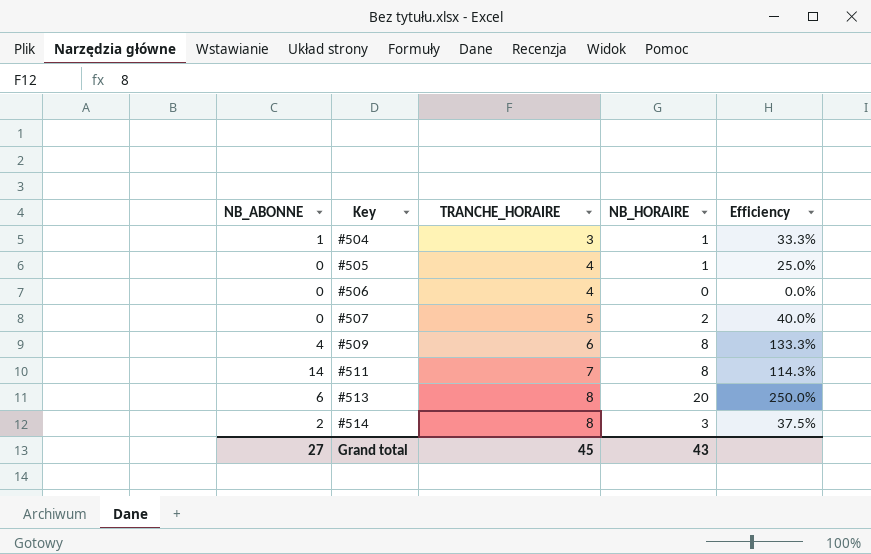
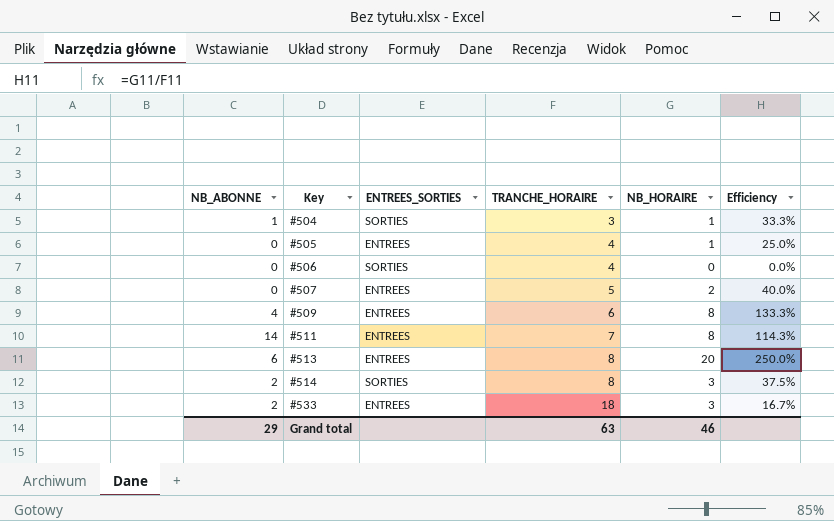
column ENTREES_SORTIES | position: none -> 3
row #533: none -> 2 | ENTREES | 18 | 3 | 16.7%
Grand total | NB_ABONNE: 27 -> 29
Grand total | TRANCHE_HORAIRE: 45 -> 63
Grand total | NB_HORAIRE: 43 -> 46

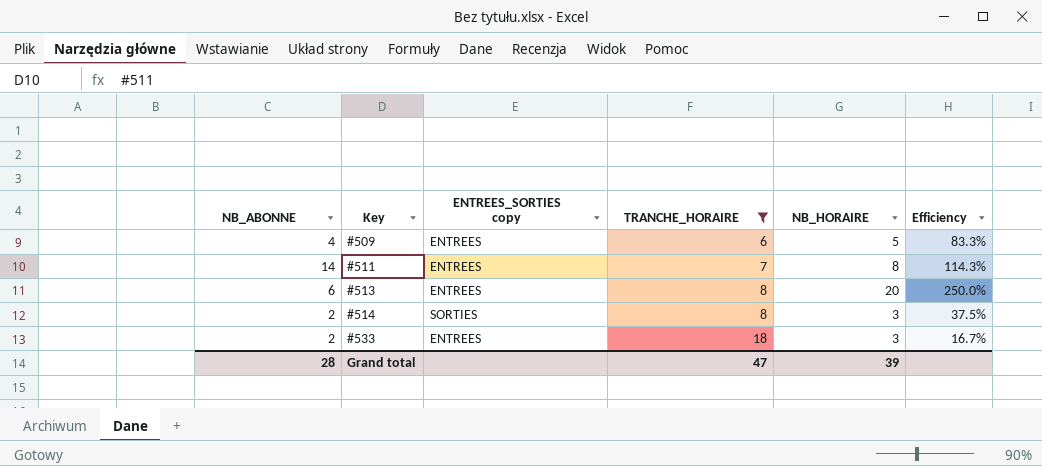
filter: none -> TRANCHE_HORAIRE >= 6
column name: ENTREES_SORTIES -> ENTREES_SORTIES copy
#509 | NB_HORAIRE: 8 -> 5
#509 | Efficiency: 133.3% -> 83.3%
Grand total | NB_ABONNE: 29 -> 28
Grand total | TRANCHE_HORAIRE: 63 -> 47
Grand total | NB_HORAIRE: 46 -> 39

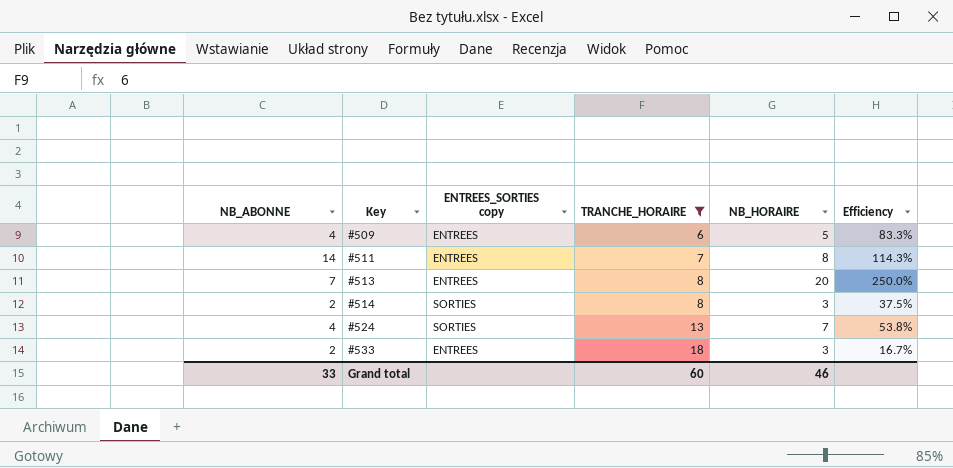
#513 | NB_ABONNE: 6 -> 7
row #524: none -> 4 | SORTIES | 13 | 7 | 53.8%
Grand total | NB_ABONNE: 28 -> 33
Grand total | TRANCHE_HORAIRE: 47 -> 60
Grand total | NB_HORAIRE: 39 -> 46

